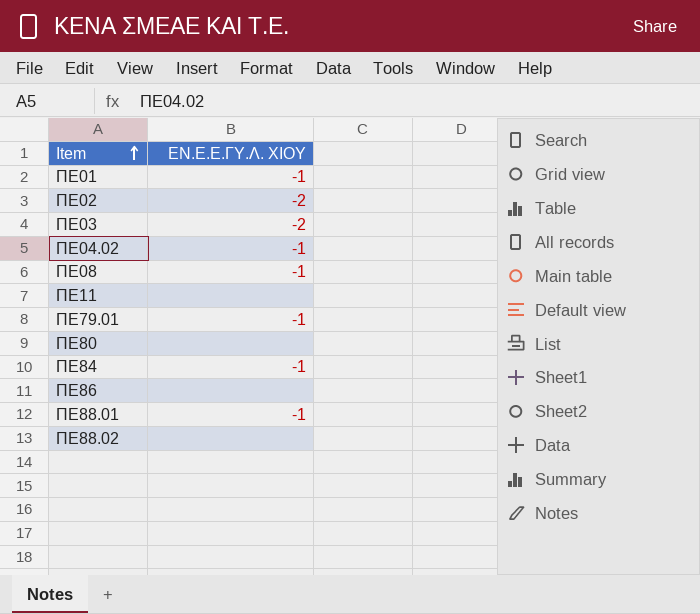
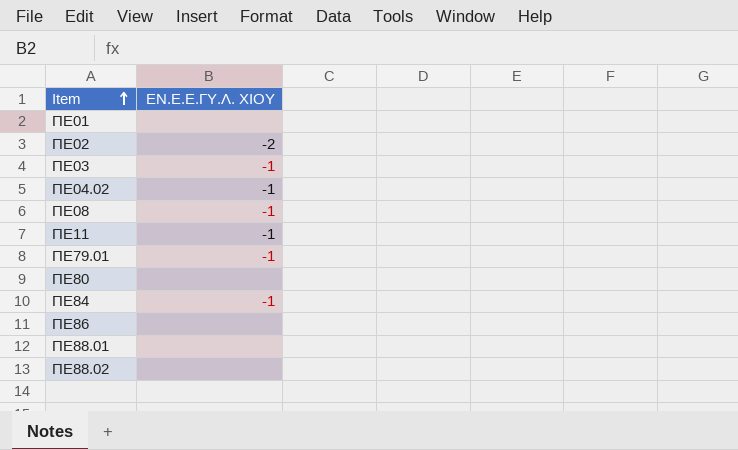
ΠΕ01 | ΕΝ.Ε.Ε.ΓΥ.Λ. ΧΙΟΥ: -1 -> none
ΠΕ03 | ΕΝ.Ε.Ε.ΓΥ.Λ. ΧΙΟΥ: -2 -> -1
ΠΕ11 | ΕΝ.Ε.Ε.ΓΥ.Λ. ΧΙΟΥ: none -> -1
ΠΕ88.01 | ΕΝ.Ε.Ε.ΓΥ.Λ. ΧΙΟΥ: -1 -> none

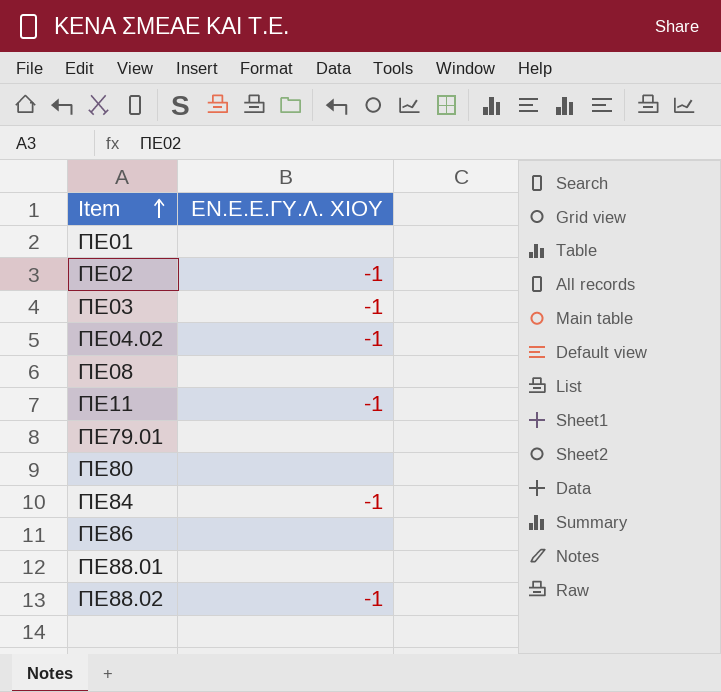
ΠΕ02 | ΕΝ.Ε.Ε.ΓΥ.Λ. ΧΙΟΥ: -2 -> -1
ΠΕ08 | ΕΝ.Ε.Ε.ΓΥ.Λ. ΧΙΟΥ: -1 -> none
ΠΕ79.01 | ΕΝ.Ε.Ε.ΓΥ.Λ. ΧΙΟΥ: -1 -> none
ΠΕ88.02 | ΕΝ.Ε.Ε.ΓΥ.Λ. ΧΙΟΥ: none -> -1

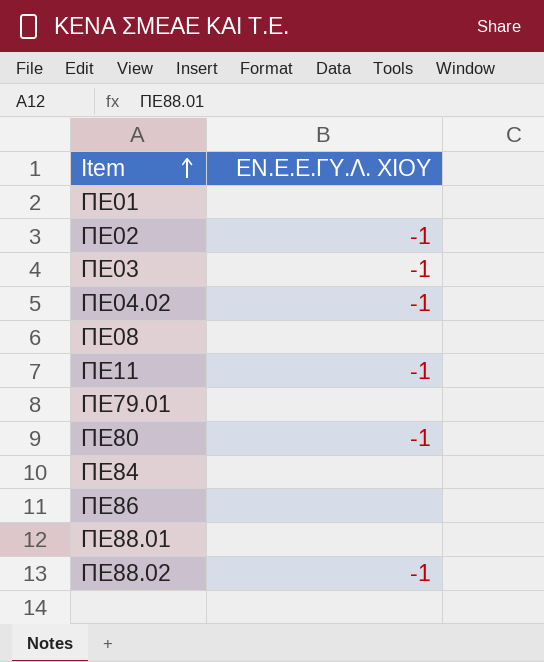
ΠΕ80 | ΕΝ.Ε.Ε.ΓΥ.Λ. ΧΙΟΥ: none -> -1
ΠΕ84 | ΕΝ.Ε.Ε.ΓΥ.Λ. ΧΙΟΥ: -1 -> none

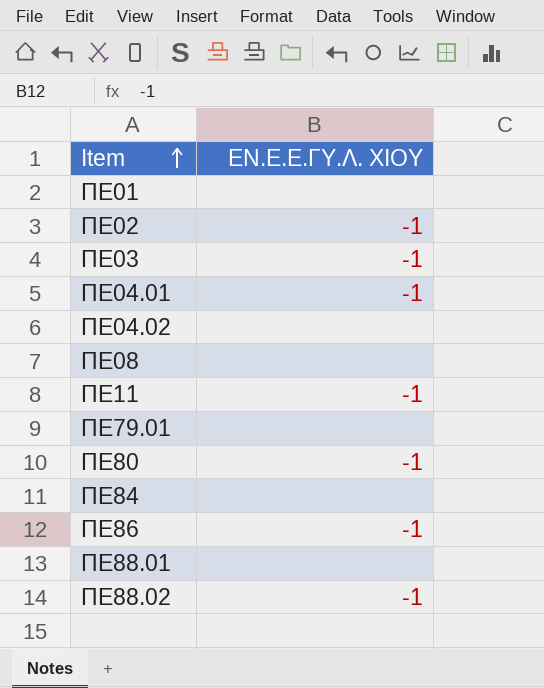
row ΠΕ04.01: none -> -1
ΠΕ04.02 | ΕΝ.Ε.Ε.ΓΥ.Λ. ΧΙΟΥ: -1 -> none
ΠΕ86 | ΕΝ.Ε.Ε.ΓΥ.Λ. ΧΙΟΥ: none -> -1

